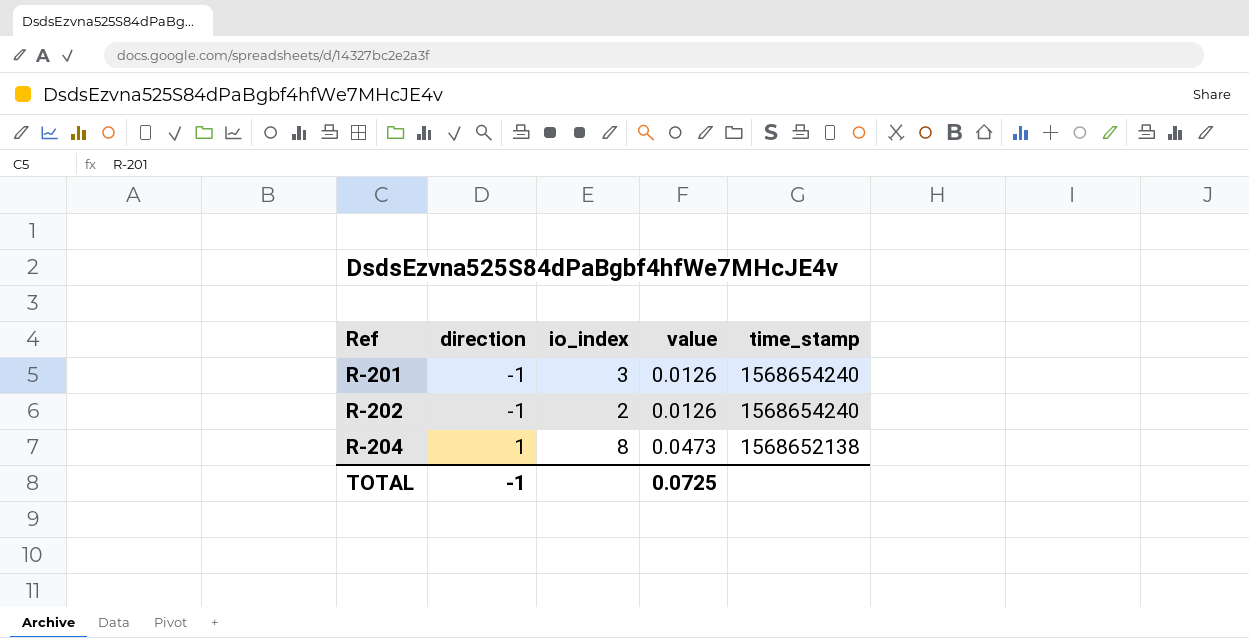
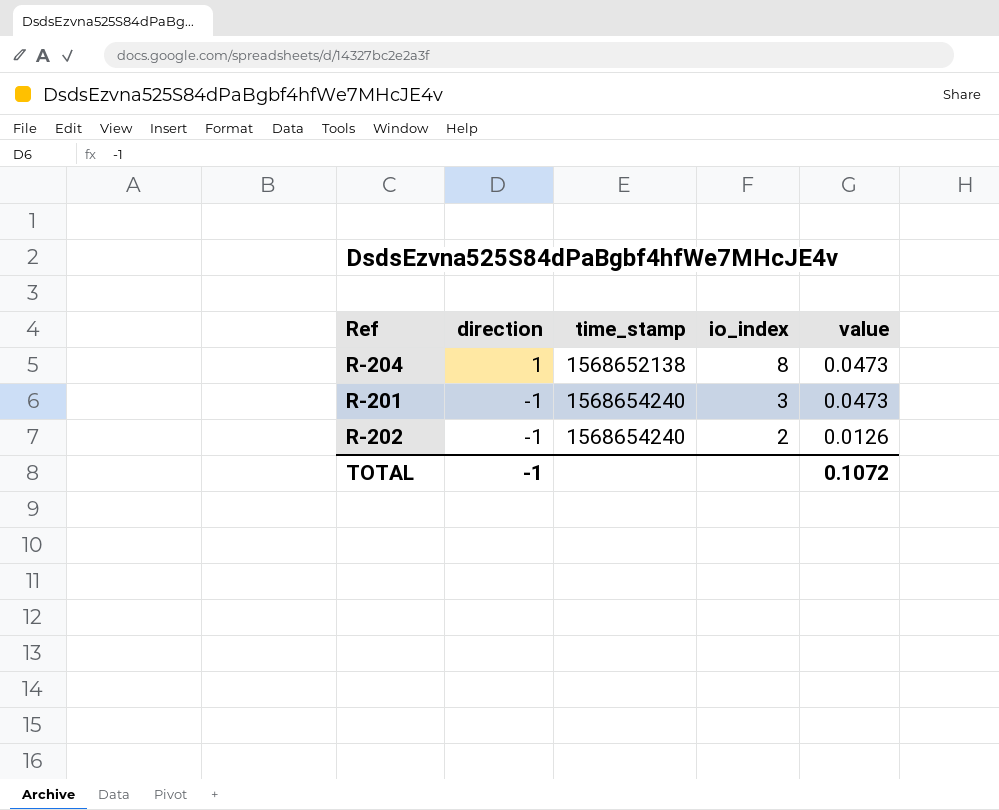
row order: Ref ascending -> direction descending
column time_stamp | position: 5 -> 3
R-201 | value: 0.0126 -> 0.0473
TOTAL | value: 0.0725 -> 0.1072

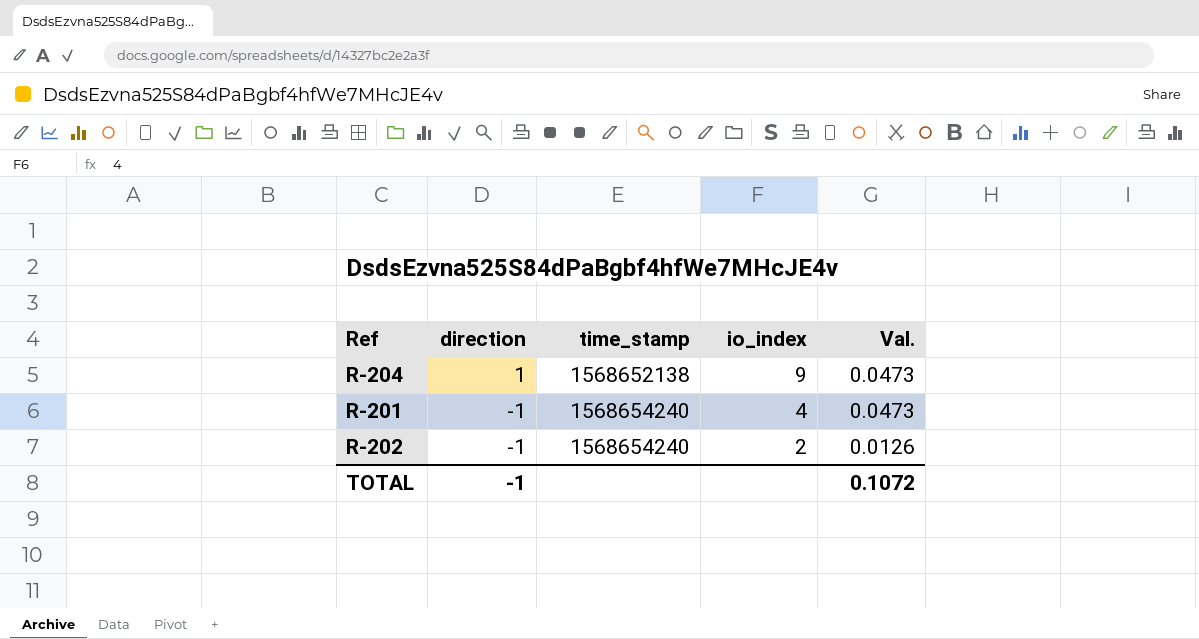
column name: value -> Val.
R-204 | io_index: 8 -> 9
R-201 | io_index: 3 -> 4

